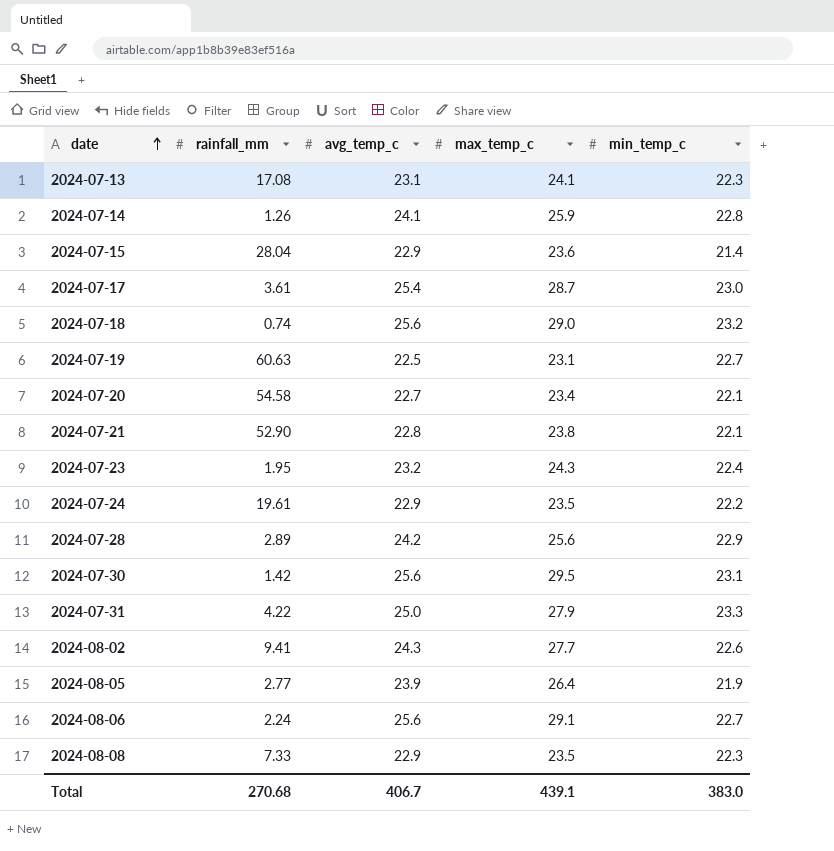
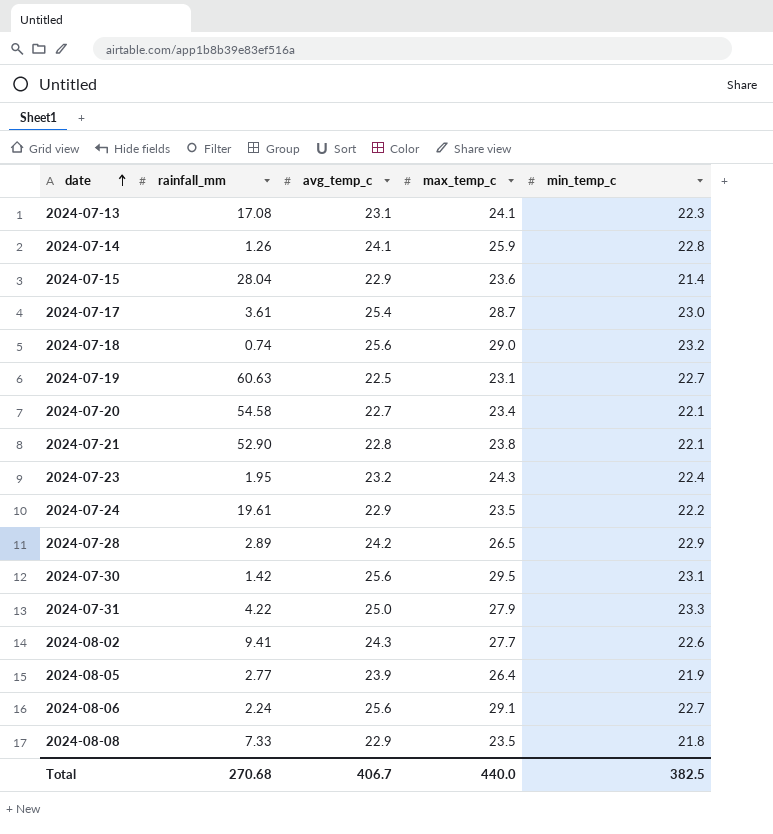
2024-07-28 | max_temp_c: 25.6 -> 26.5
2024-08-08 | min_temp_c: 22.3 -> 21.8
Total | max_temp_c: 439.1 -> 440.0
Total | min_temp_c: 383.0 -> 382.5

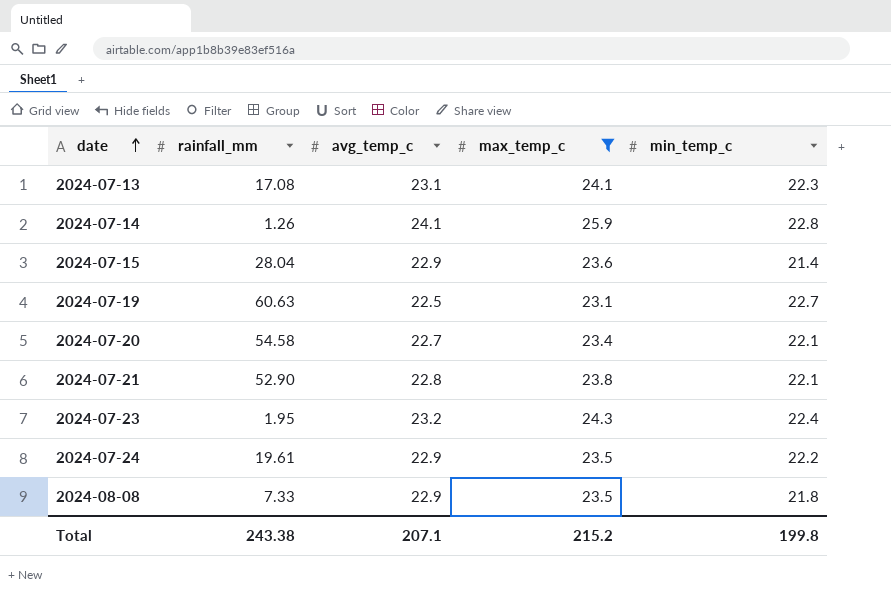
filter: none -> max_temp_c <= 25.9
Total | rainfall_mm: 270.68 -> 243.38
Total | avg_temp_c: 406.7 -> 207.1
Total | max_temp_c: 440.0 -> 215.2
Total | min_temp_c: 382.5 -> 199.8

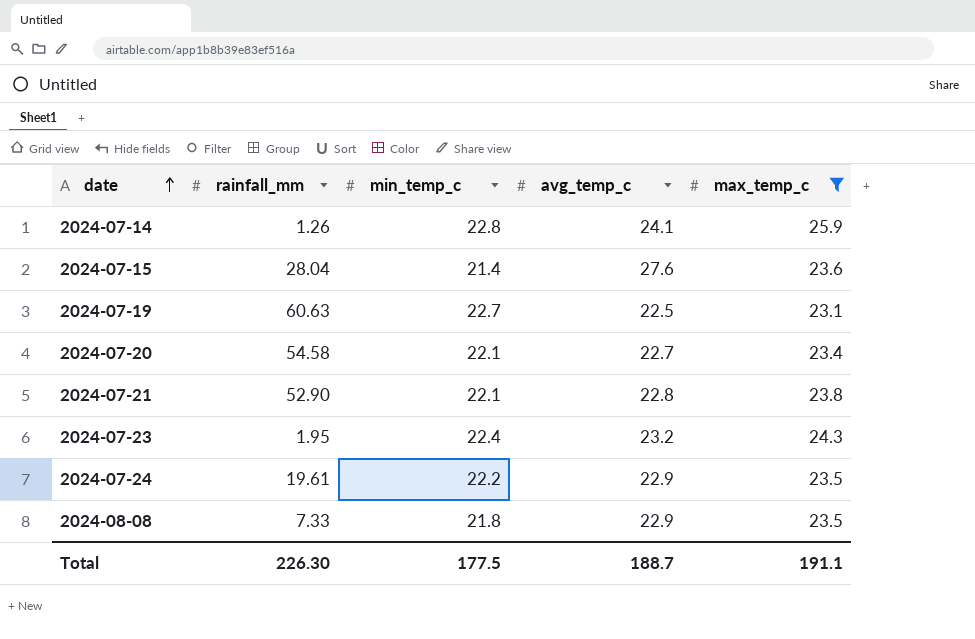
column min_temp_c | position: 5 -> 3
row 2024-07-13: 17.08 | 23.1 | 24.1 | 22.3 -> none
2024-07-15 | avg_temp_c: 22.9 -> 27.6
Total | rainfall_mm: 243.38 -> 226.30
Total | min_temp_c: 199.8 -> 177.5
Total | avg_temp_c: 207.1 -> 188.7
Total | max_temp_c: 215.2 -> 191.1

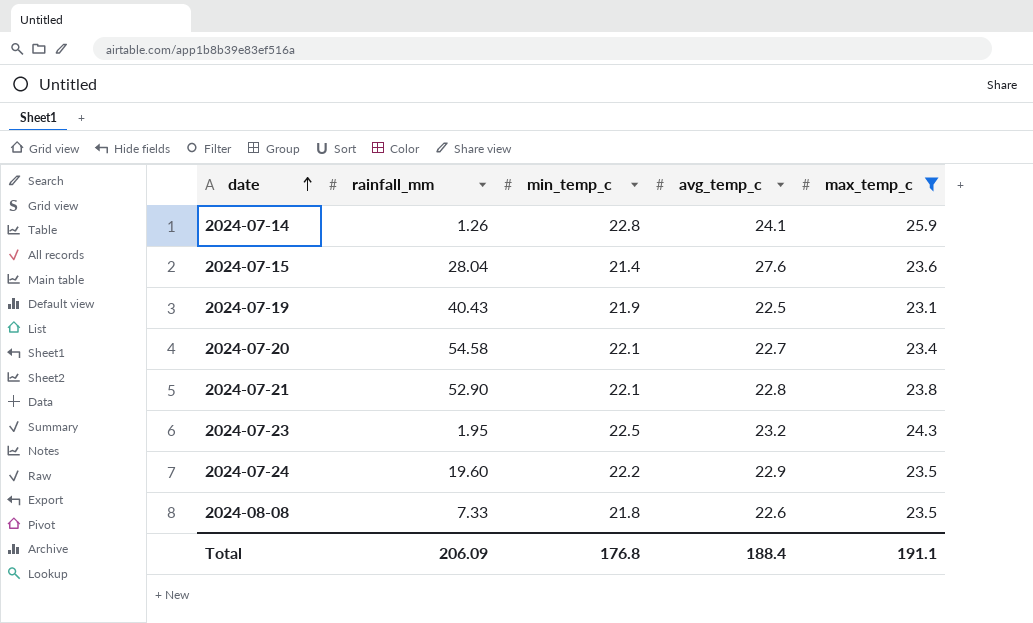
2024-07-19 | rainfall_mm: 60.63 -> 40.43
2024-07-19 | min_temp_c: 22.7 -> 21.9
2024-07-23 | min_temp_c: 22.4 -> 22.5
2024-07-24 | rainfall_mm: 19.61 -> 19.60
2024-08-08 | avg_temp_c: 22.9 -> 22.6
Total | rainfall_mm: 226.30 -> 206.09
Total | min_temp_c: 177.5 -> 176.8
Total | avg_temp_c: 188.7 -> 188.4

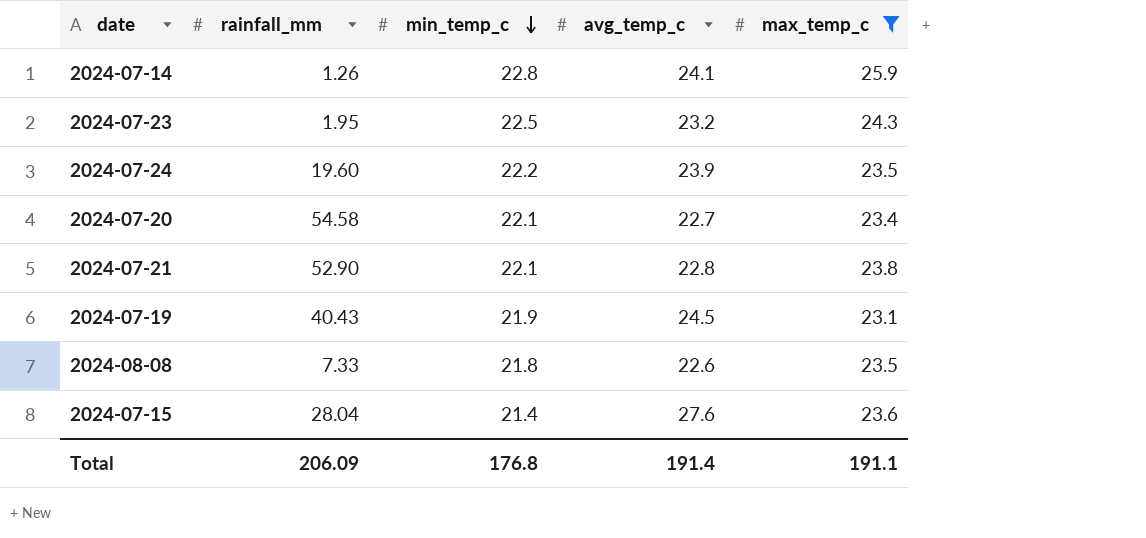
row order: date ascending -> min_temp_c descending
2024-07-24 | avg_temp_c: 22.9 -> 23.9
2024-07-19 | avg_temp_c: 22.5 -> 24.5
Total | avg_temp_c: 188.4 -> 191.4

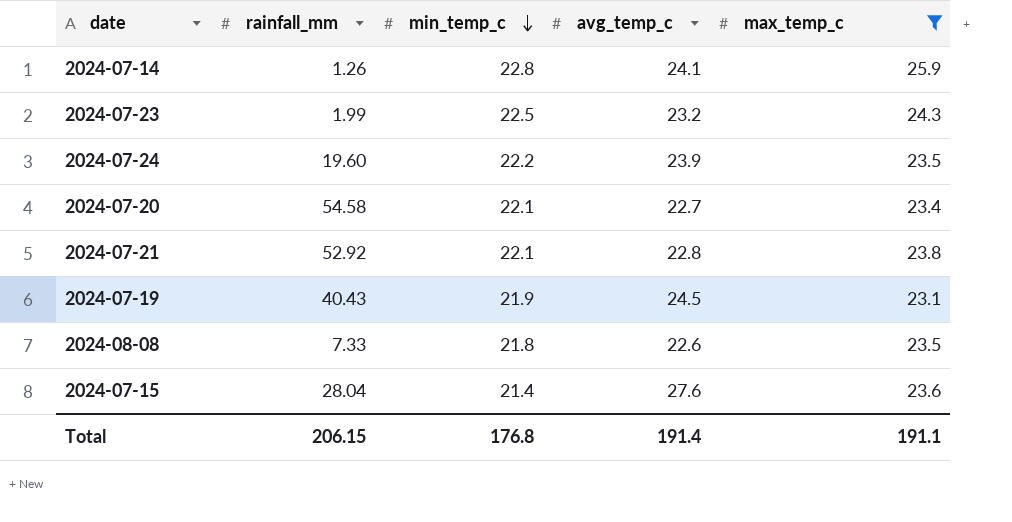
2024-07-23 | rainfall_mm: 1.95 -> 1.99
2024-07-21 | rainfall_mm: 52.90 -> 52.92
Total | rainfall_mm: 206.09 -> 206.15

